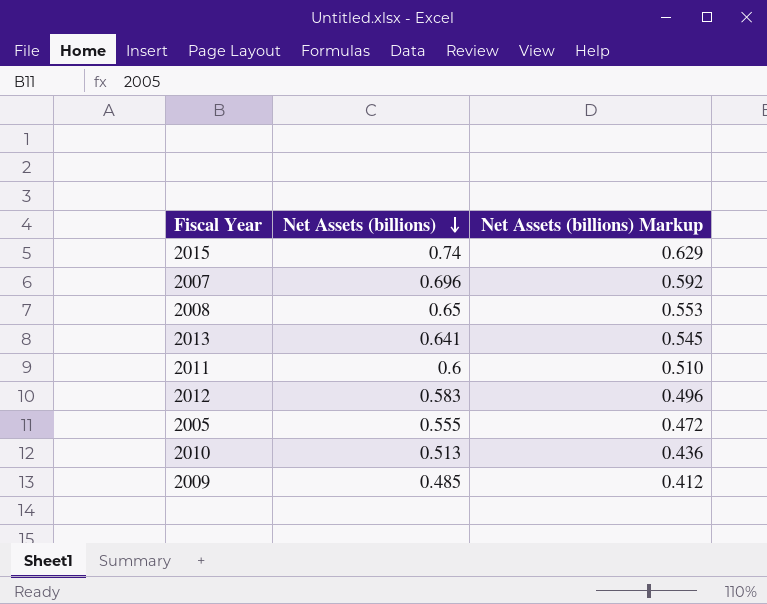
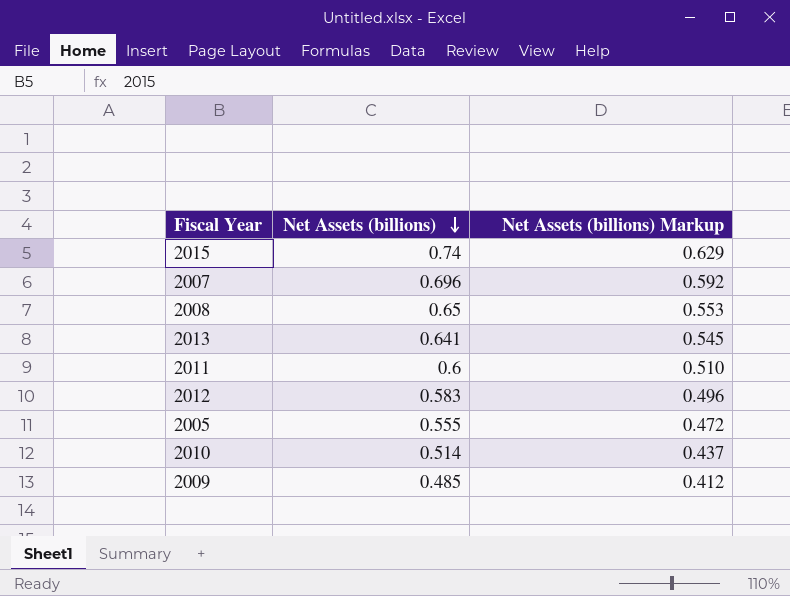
2010 | Net Assets (billions): 0.513 -> 0.514
2010 | Net Assets (billions) Markup: 0.436 -> 0.437

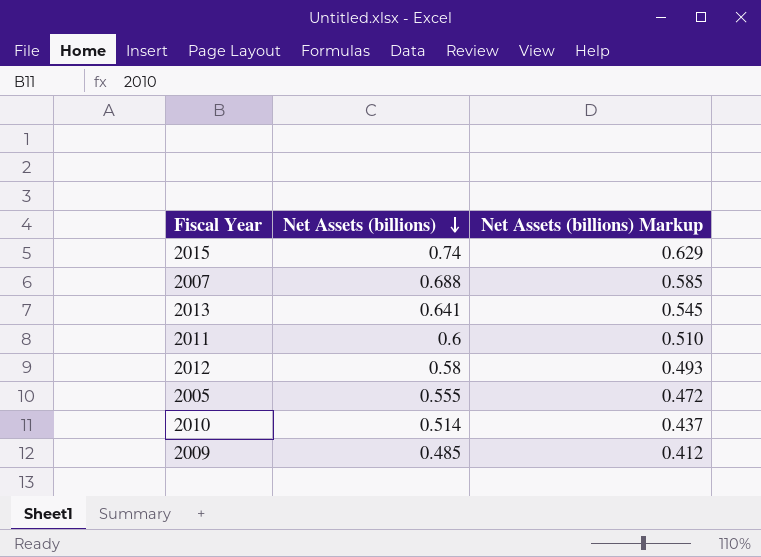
row 2008: 0.65 | 0.553 -> none
2007 | Net Assets (billions): 0.696 -> 0.688
2007 | Net Assets (billions) Markup: 0.592 -> 0.585
2012 | Net Assets (billions): 0.583 -> 0.58
2012 | Net Assets (billions) Markup: 0.496 -> 0.493

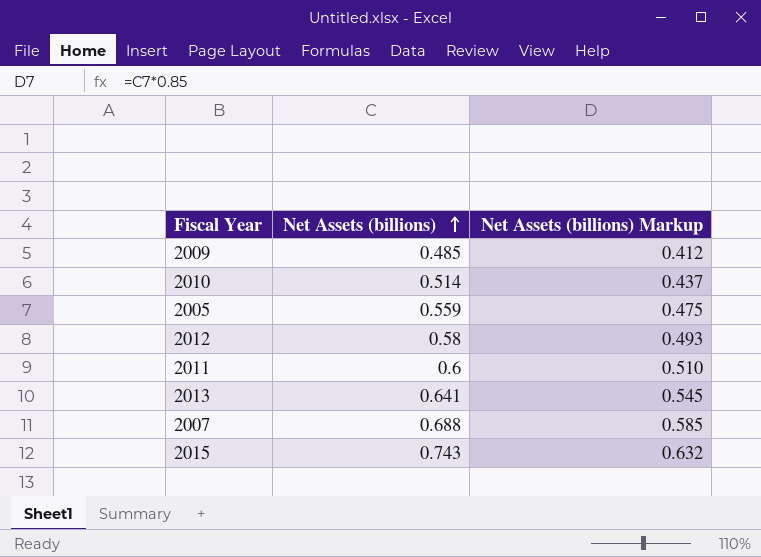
row order: Net Assets (billions) descending -> Net Assets (billions) ascending
2005 | Net Assets (billions): 0.555 -> 0.559
2005 | Net Assets (billions) Markup: 0.472 -> 0.475
2015 | Net Assets (billions): 0.74 -> 0.743
2015 | Net Assets (billions) Markup: 0.629 -> 0.632

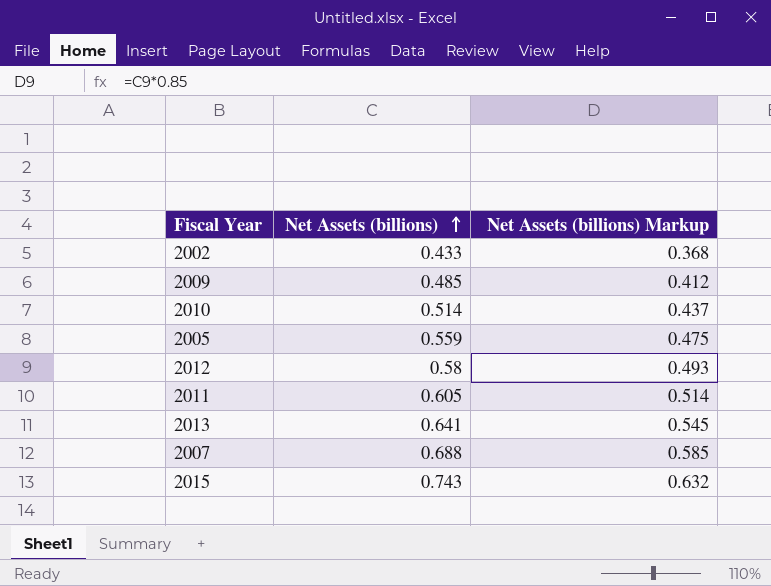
row 2002: none -> 0.433 | 0.368
2011 | Net Assets (billions): 0.6 -> 0.605
2011 | Net Assets (billions) Markup: 0.510 -> 0.514

